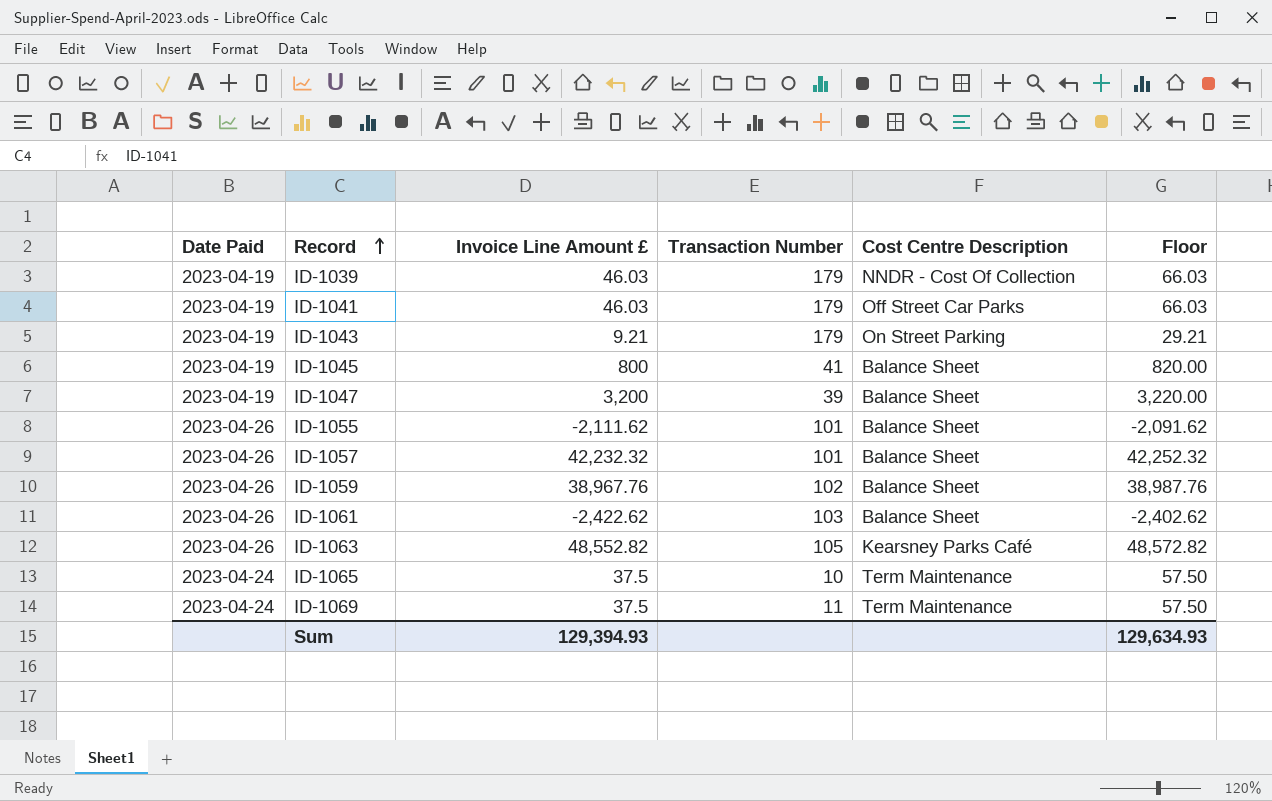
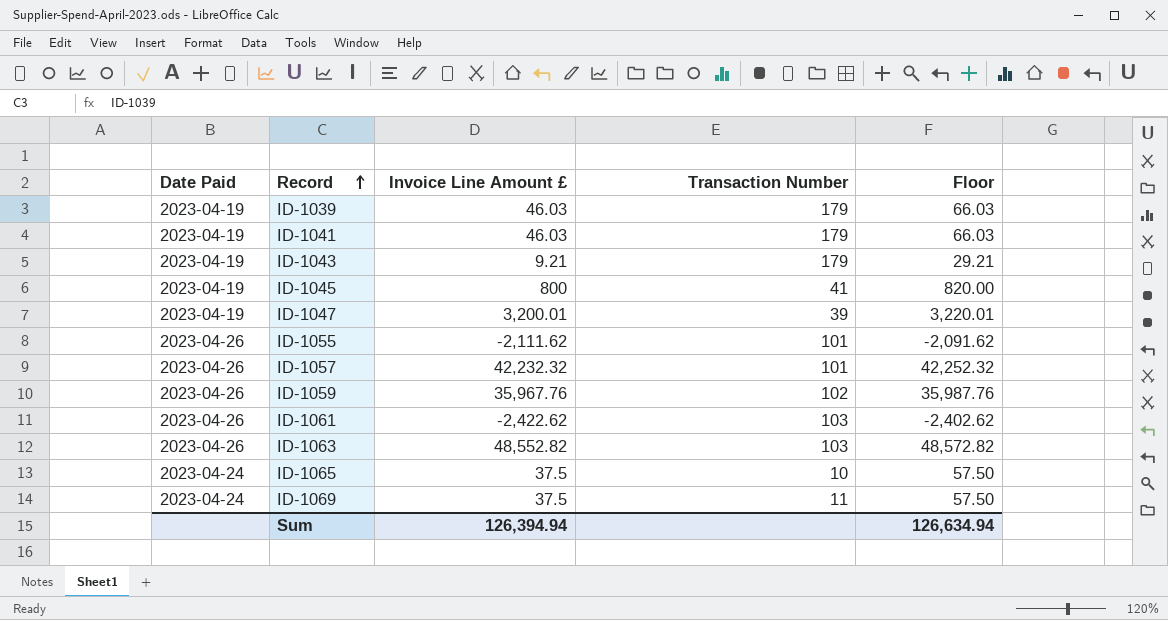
column Cost Centre Description | position: 5 -> none
ID-1047 | Invoice Line Amount £: 3,200 -> 3,200.01
ID-1047 | Floor: 3,220.00 -> 3,220.01
ID-1059 | Invoice Line Amount £: 38,967.76 -> 35,967.76
ID-1059 | Floor: 38,987.76 -> 35,987.76
ID-1063 | Transaction Number: 105 -> 103
Sum | Invoice Line Amount £: 129,394.93 -> 126,394.94
Sum | Floor: 129,634.93 -> 126,634.94

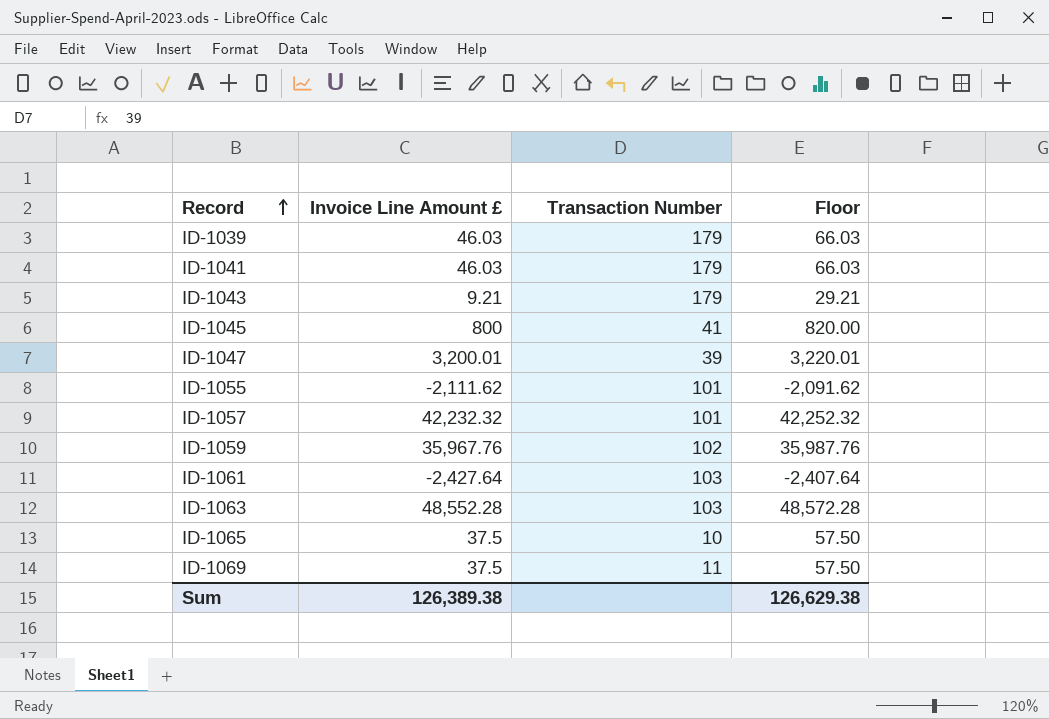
column Date Paid | position: 1 -> none
ID-1061 | Invoice Line Amount £: -2,422.62 -> -2,427.64
ID-1061 | Floor: -2,402.62 -> -2,407.64
ID-1063 | Invoice Line Amount £: 48,552.82 -> 48,552.28
ID-1063 | Floor: 48,572.82 -> 48,572.28
Sum | Invoice Line Amount £: 126,394.94 -> 126,389.38
Sum | Floor: 126,634.94 -> 126,629.38

